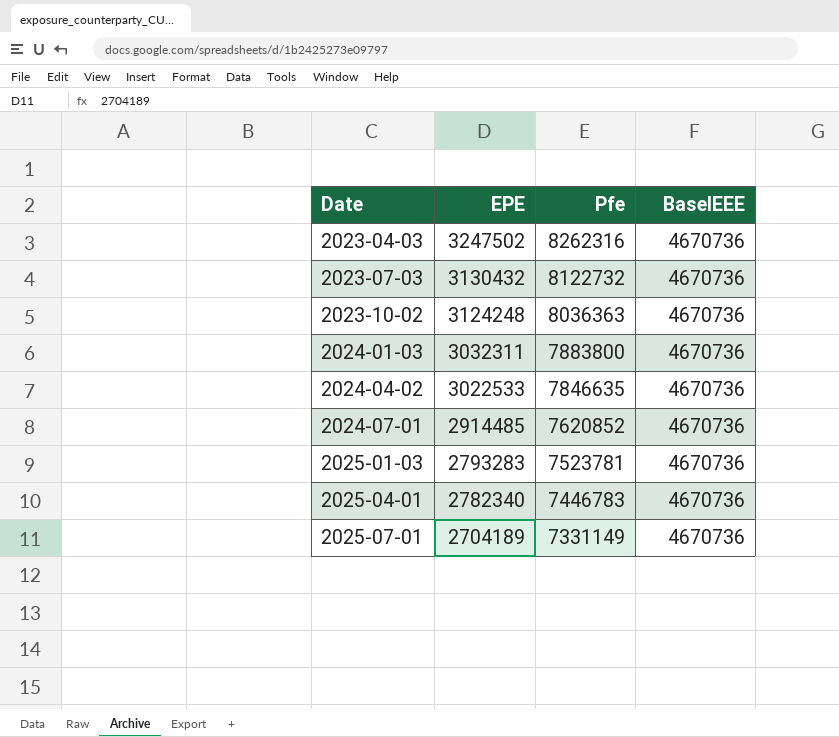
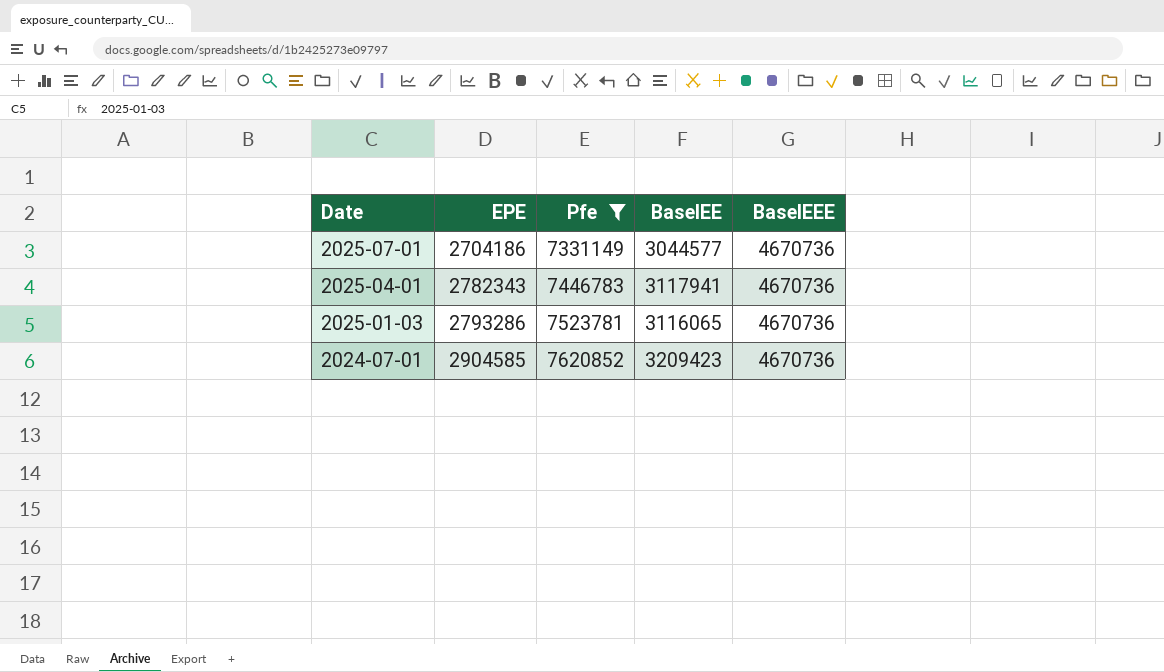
filter: none -> Pfe <= 7620852
row order: Date ascending -> Date descending
column BaselEE | position: none -> 4
2025-07-01 | EPE: 2704189 -> 2704186
2025-04-01 | EPE: 2782340 -> 2782343
2025-01-03 | EPE: 2793283 -> 2793286
2024-07-01 | EPE: 2914485 -> 2904585

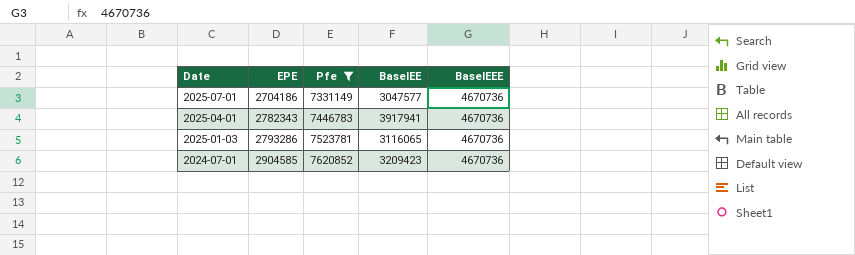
2025-07-01 | BaselEE: 3044577 -> 3047577
2025-04-01 | BaselEE: 3117941 -> 3917941

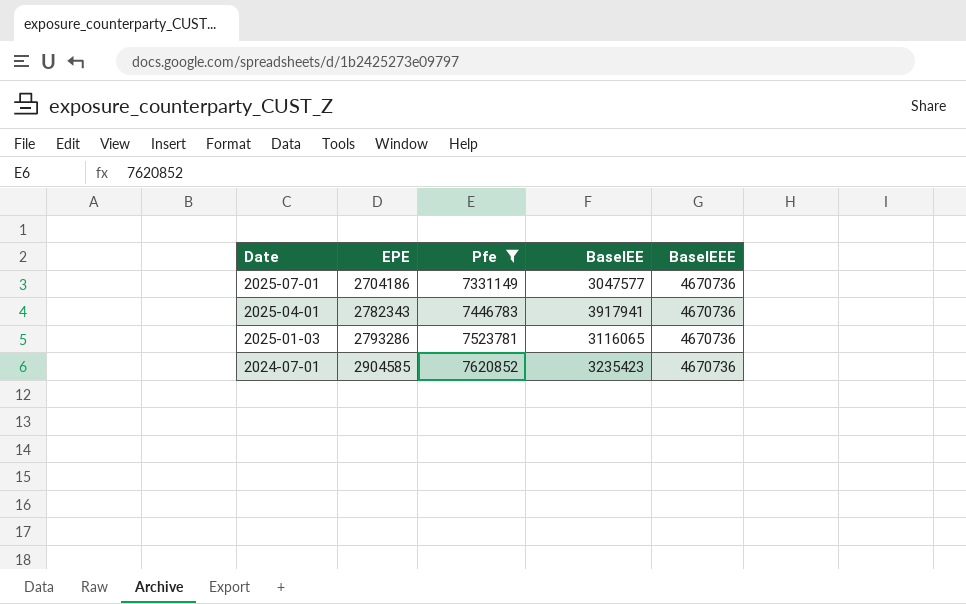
2024-07-01 | BaselEE: 3209423 -> 3235423

